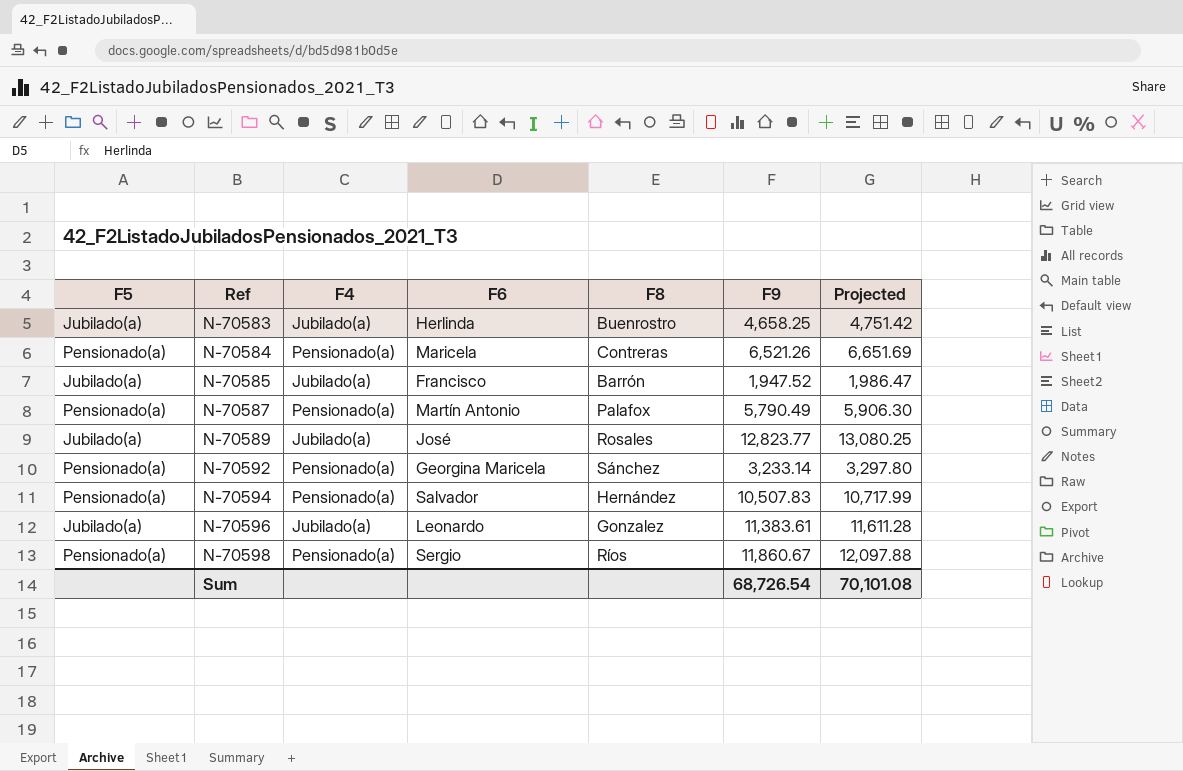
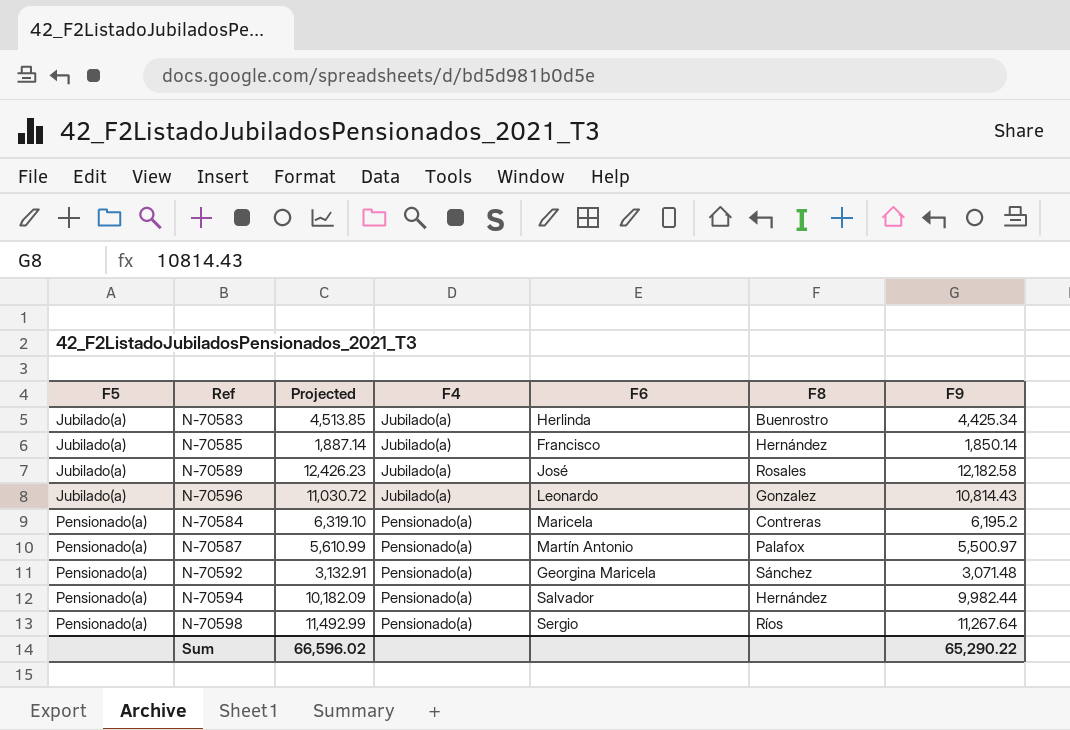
row order: Ref ascending -> F5 ascending
column Projected | position: 7 -> 3
N-70583 | Projected: 4,751.42 -> 4,513.85
N-70583 | F9: 4,658.25 -> 4,425.34
N-70585 | Projected: 1,986.47 -> 1,887.14
N-70585 | F8: Barrón -> Hernández
N-70585 | F9: 1,947.52 -> 1,850.14
N-70589 | Projected: 13,080.25 -> 12,426.23
N-70589 | F9: 12,823.77 -> 12,182.58
N-70596 | Projected: 11,611.28 -> 11,030.72
N-70596 | F9: 11,383.61 -> 10,814.43
N-70584 | Projected: 6,651.69 -> 6,319.10
N-70584 | F9: 6,521.26 -> 6,195.2
N-70587 | Projected: 5,906.30 -> 5,610.99
N-70587 | F9: 5,790.49 -> 5,500.97
N-70592 | Projected: 3,297.80 -> 3,132.91
N-70592 | F9: 3,233.14 -> 3,071.48
N-70594 | Projected: 10,717.99 -> 10,182.09
N-70594 | F9: 10,507.83 -> 9,982.44
N-70598 | Projected: 12,097.88 -> 11,492.99
N-70598 | F9: 11,860.67 -> 11,267.64
Sum | Projected: 70,101.08 -> 66,596.02
Sum | F9: 68,726.54 -> 65,290.22

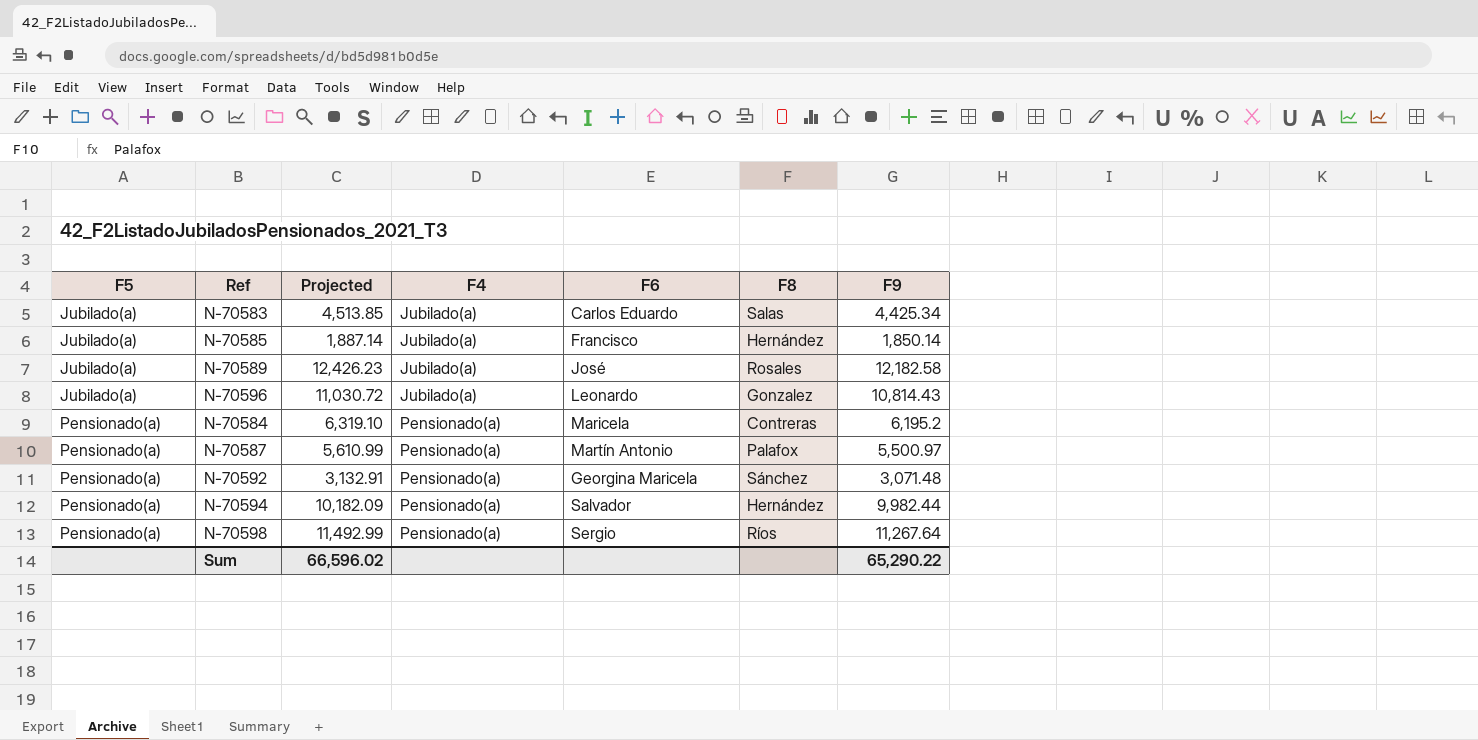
N-70583 | F6: Herlinda -> Carlos Eduardo
N-70583 | F8: Buenrostro -> Salas

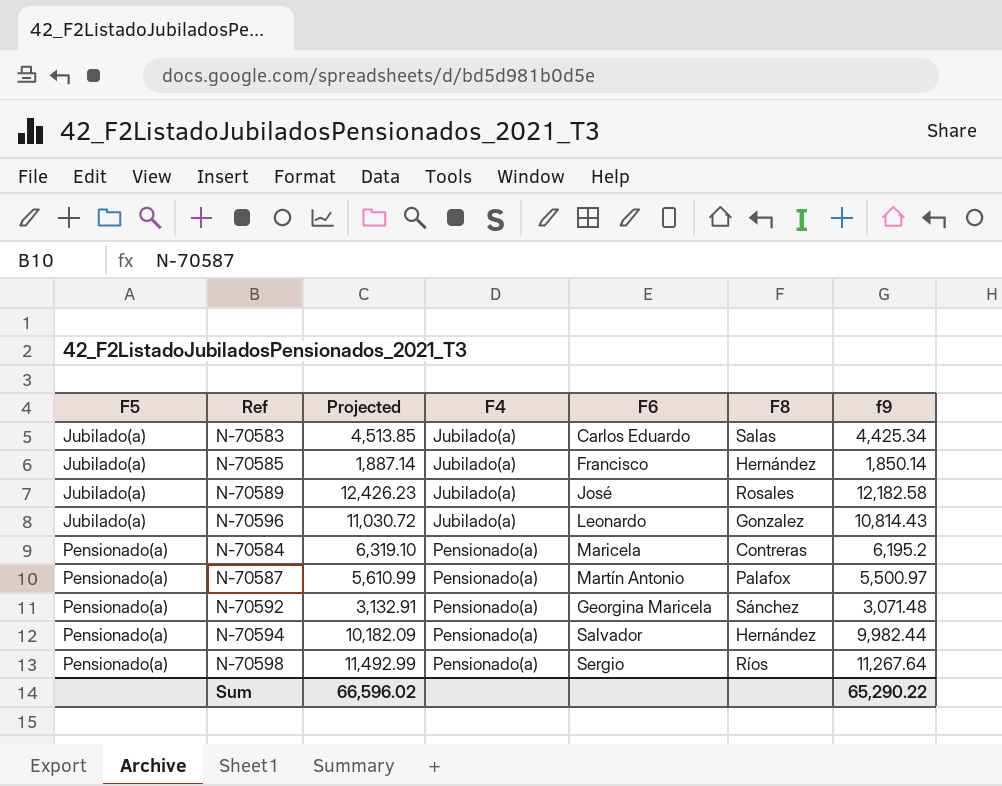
column name: F9 -> f9

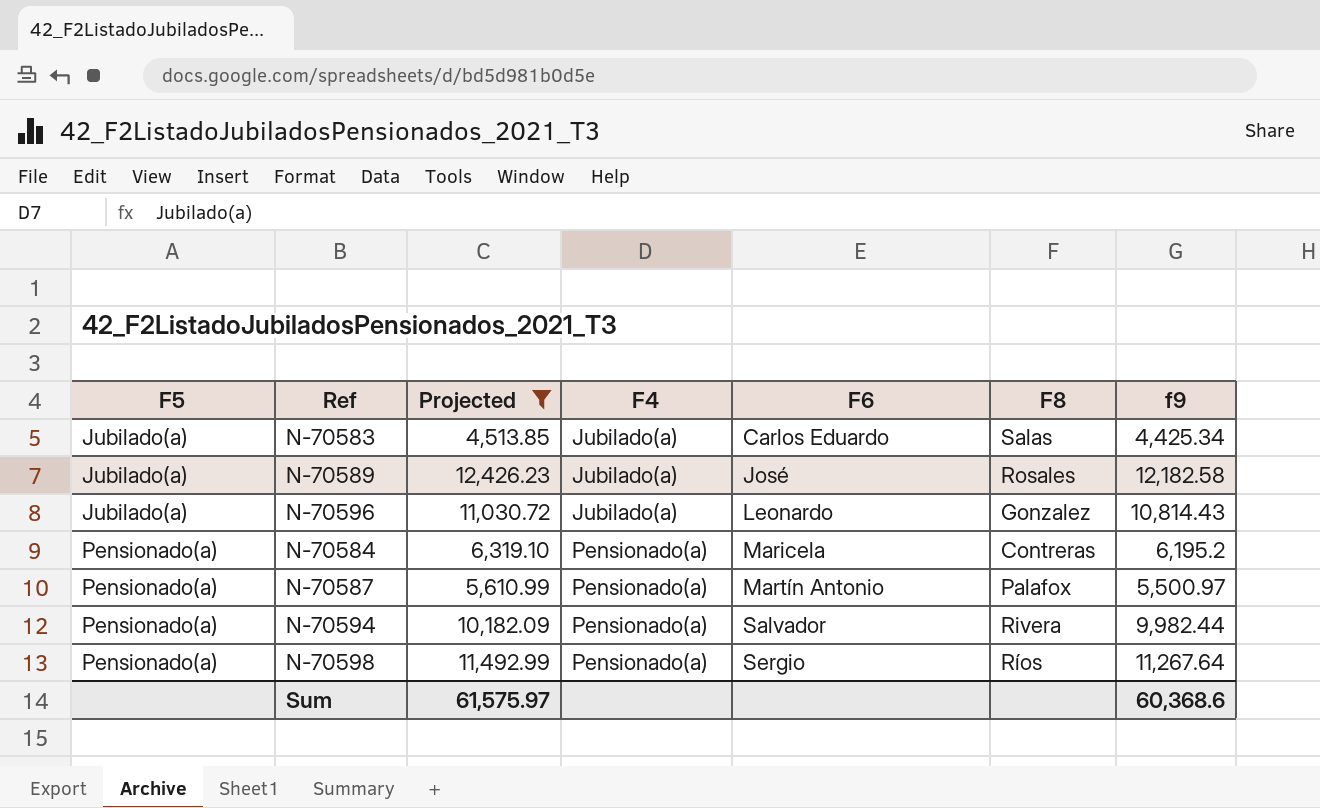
filter: none -> Projected >= 4,513.85
N-70594 | F8: Hernández -> Rivera
Sum | Projected: 66,596.02 -> 61,575.97
Sum | f9: 65,290.22 -> 60,368.6

